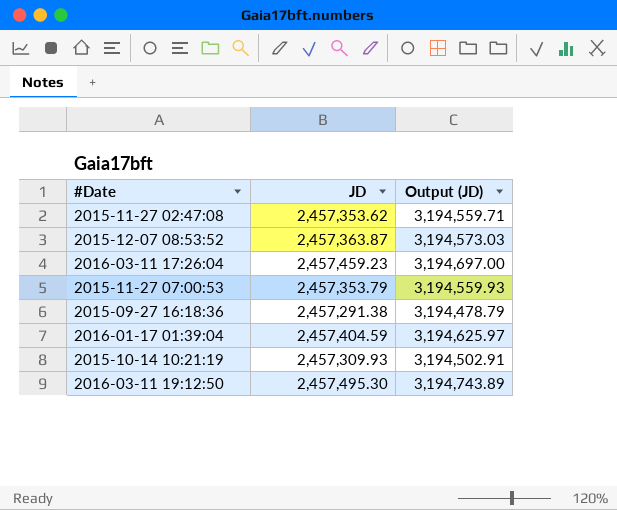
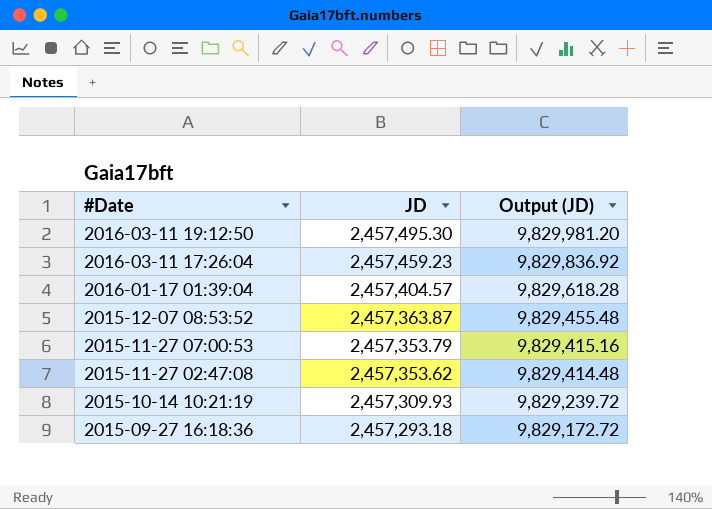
row order: none -> #Date descending
column Output (JD) | formula: [JD] * 1.3 -> [JD] * 4
2016-01-17 01:39:04 | JD: 2,457,404.59 -> 2,457,404.57
2015-09-27 16:18:36 | JD: 2,457,291.38 -> 2,457,293.18

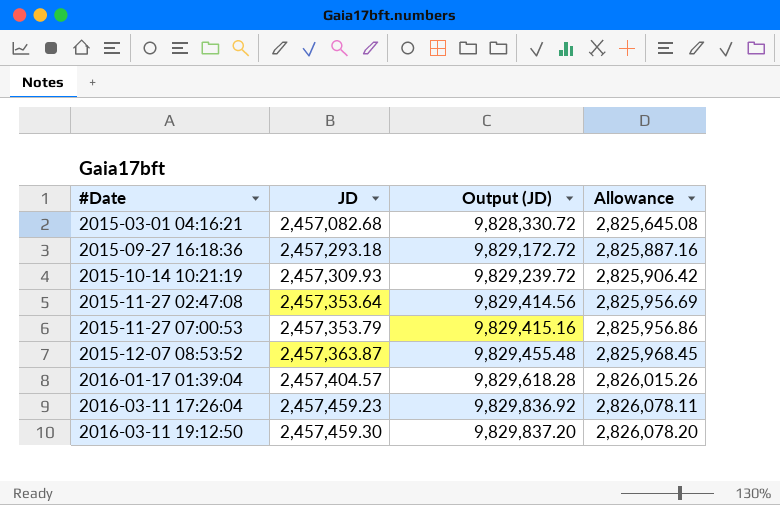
row order: #Date descending -> #Date ascending
column Allowance | formula: none -> [JD] * 1.15
row 2015-03-01 04:16:21: none -> 2,457,082.68 | 9,828,330.72 | 2,825,645.08
2015-11-27 02:47:08 | JD: 2,457,353.62 -> 2,457,353.64
2015-11-27 02:47:08 | Output (JD): 9,829,414.48 -> 9,829,414.56
2016-03-11 19:12:50 | JD: 2,457,495.30 -> 2,457,459.30
2016-03-11 19:12:50 | Output (JD): 9,829,981.20 -> 9,829,837.20

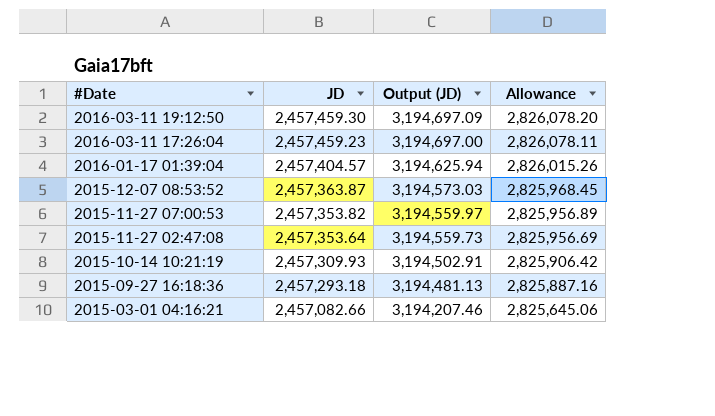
row order: #Date ascending -> #Date descending
column Output (JD) | formula: [JD] * 4 -> [JD] * 1.3
2015-11-27 07:00:53 | JD: 2,457,353.79 -> 2,457,353.82
2015-11-27 07:00:53 | Allowance: 2,825,956.86 -> 2,825,956.89
2015-03-01 04:16:21 | JD: 2,457,082.68 -> 2,457,082.66
2015-03-01 04:16:21 | Allowance: 2,825,645.08 -> 2,825,645.06

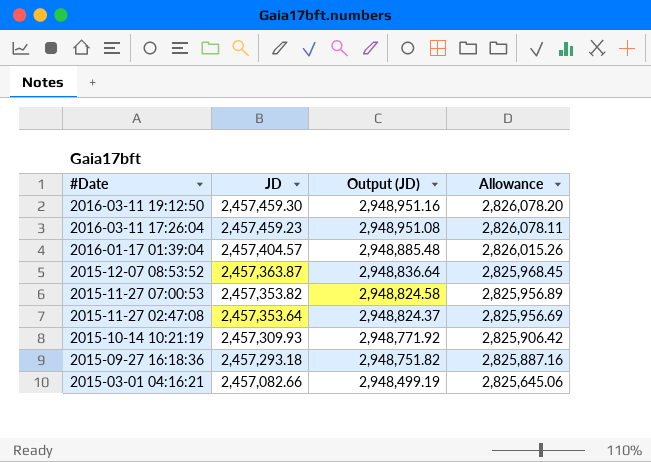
column Output (JD) | formula: [JD] * 1.3 -> [JD] * 1.2

